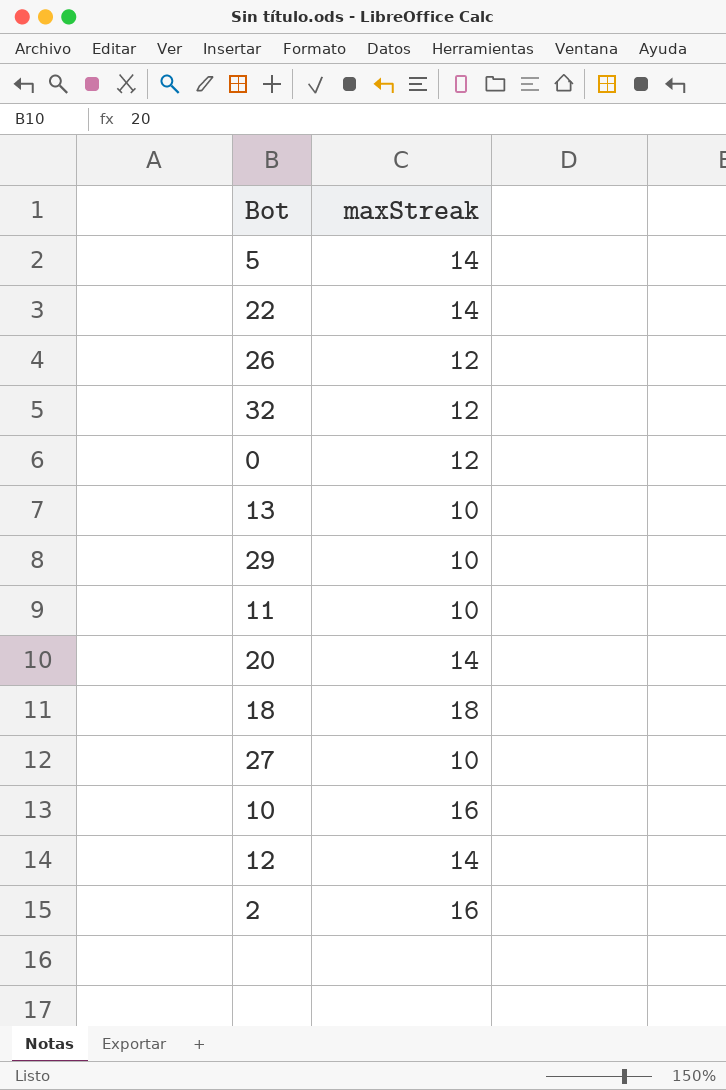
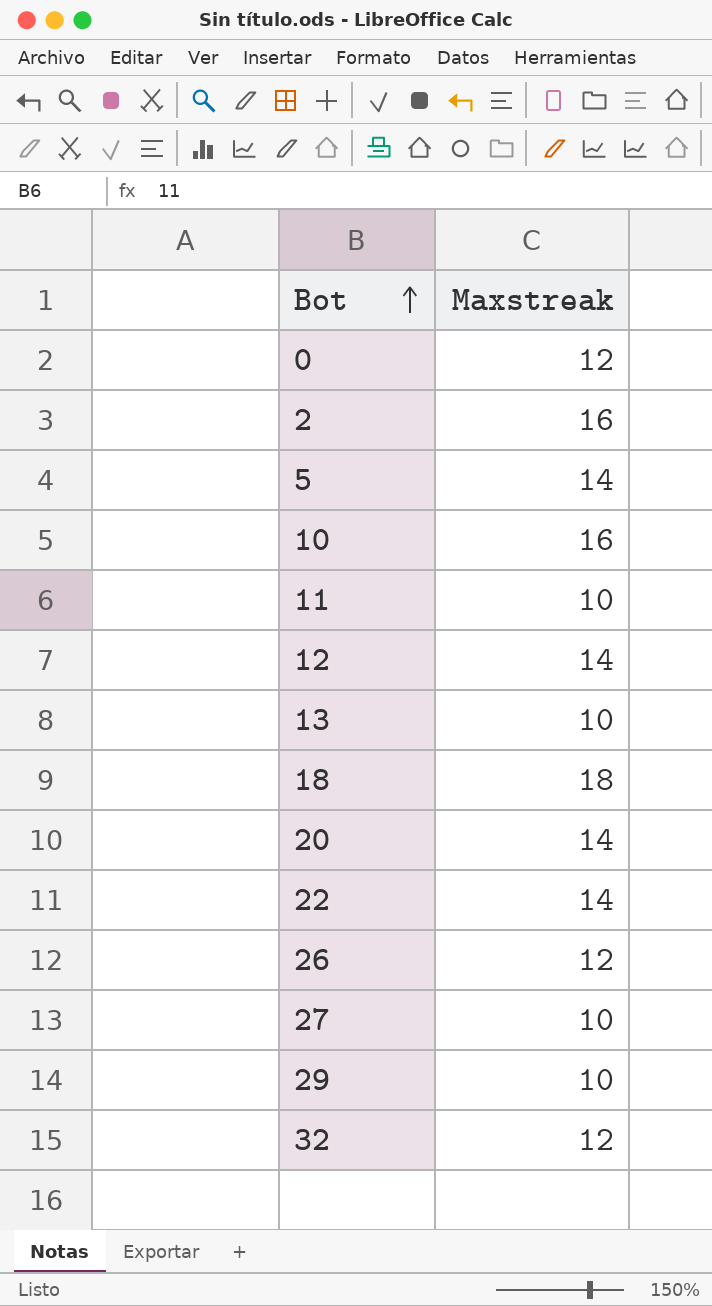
row order: none -> Bot ascending
column name: maxStreak -> Maxstreak

